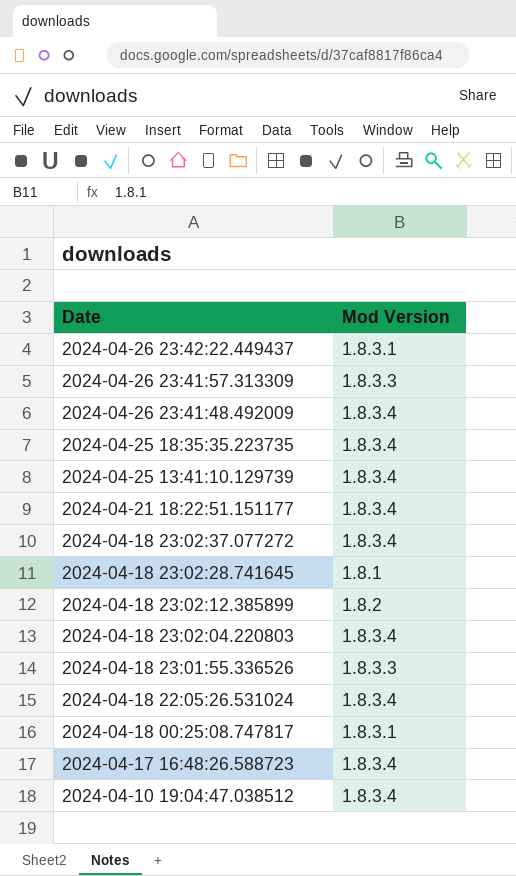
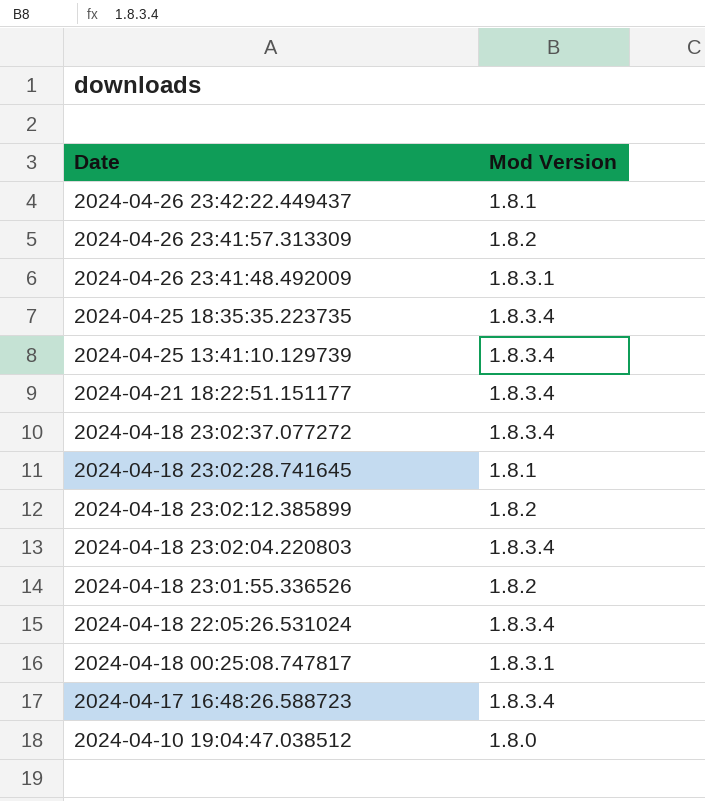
2024-04-26 23:42:22.449437 | Mod Version: 1.8.3.1 -> 1.8.1
2024-04-26 23:41:57.313309 | Mod Version: 1.8.3.3 -> 1.8.2
2024-04-26 23:41:48.492009 | Mod Version: 1.8.3.4 -> 1.8.3.1
2024-04-18 23:01:55.336526 | Mod Version: 1.8.3.3 -> 1.8.2
2024-04-10 19:04:47.038512 | Mod Version: 1.8.3.4 -> 1.8.0

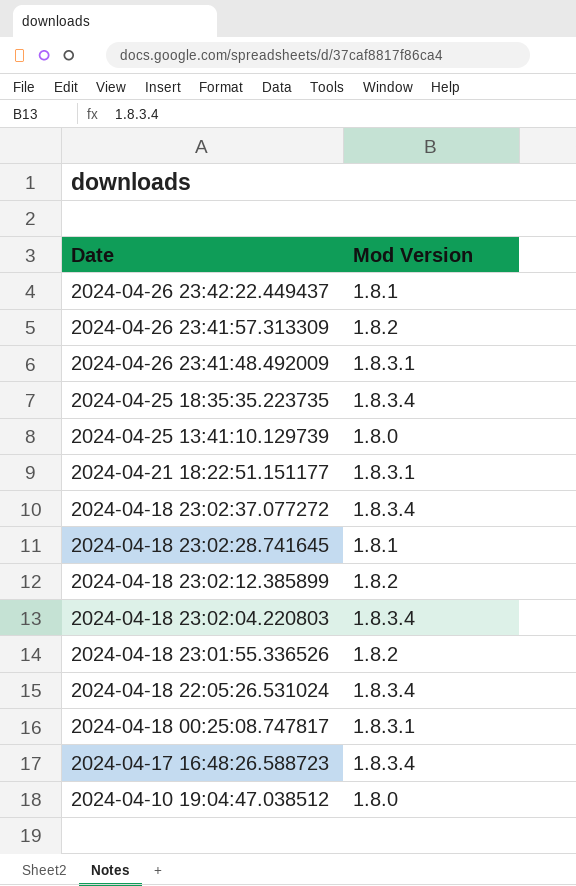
2024-04-25 13:41:10.129739 | Mod Version: 1.8.3.4 -> 1.8.0
2024-04-21 18:22:51.151177 | Mod Version: 1.8.3.4 -> 1.8.3.1

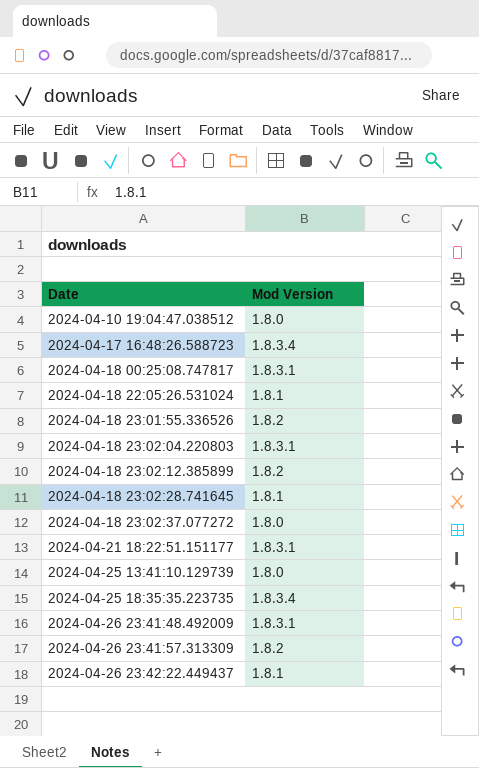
row order: Date descending -> Date ascending
2024-04-18 22:05:26.531024 | Mod Version: 1.8.3.4 -> 1.8.1
2024-04-18 23:02:04.220803 | Mod Version: 1.8.3.4 -> 1.8.3.1
2024-04-18 23:02:37.077272 | Mod Version: 1.8.3.4 -> 1.8.0

